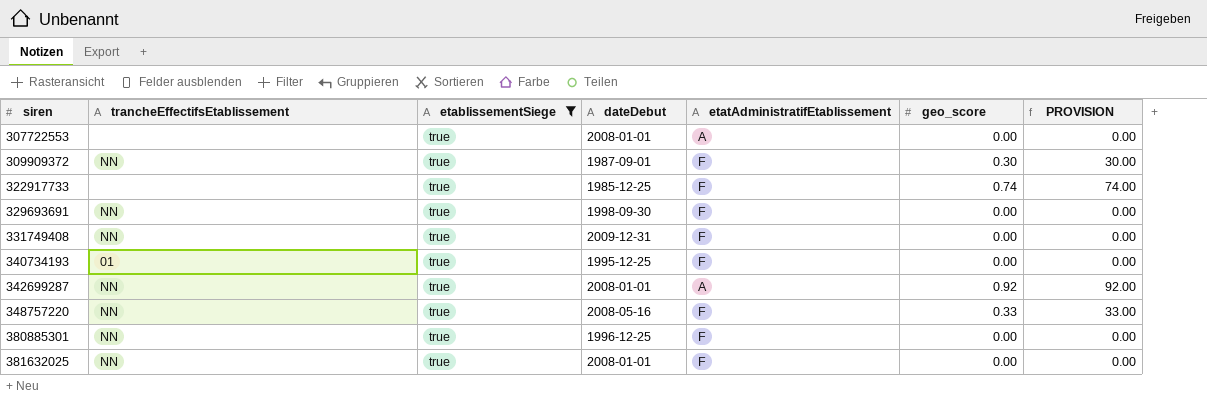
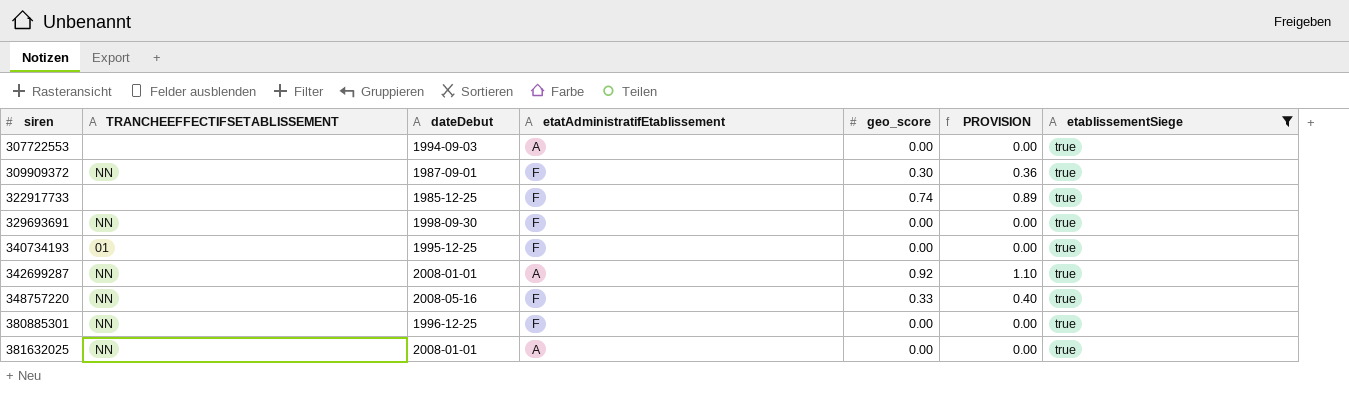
column name: trancheEffectifsEtablissement -> TRANCHEEFFECTIFSETABLISSEMENT
column PROVISION | formula: [geo_score] * 100 -> [geo_score] * 1.2
column etablissementSiege | position: 3 -> 7
row 331749408: NN | true | 2009-12-31 | F | 0.00 | 0.00 -> none
307722553 | dateDebut: 2008-01-01 -> 1994-09-03
381632025 | etatAdministratifEtablissement: F -> A

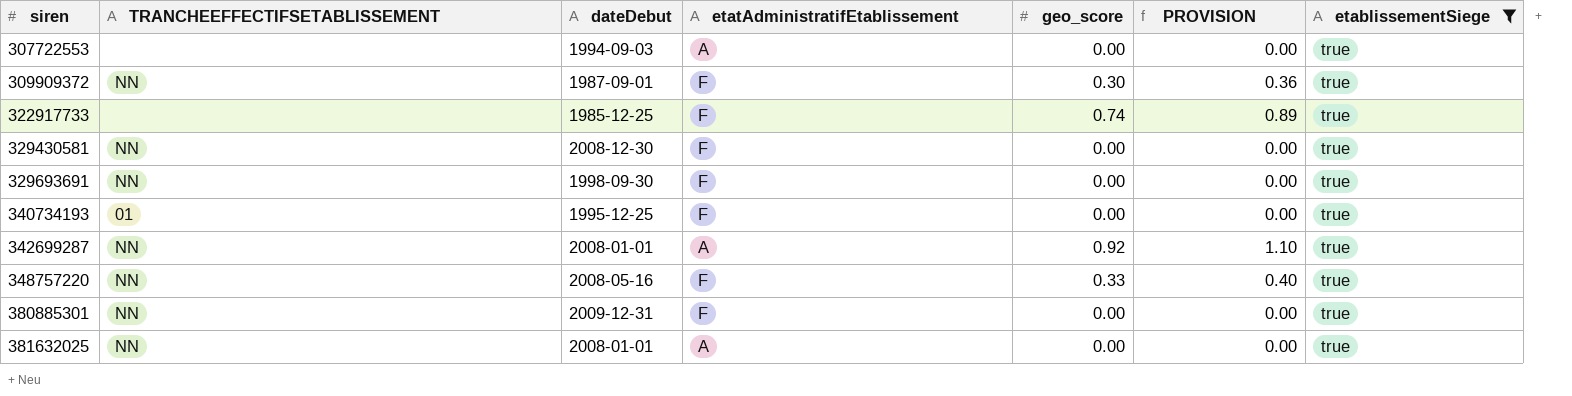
row 329430581: none -> NN | 2008-12-30 | F | 0.00 | 0.00 | true
380885301 | dateDebut: 1996-12-25 -> 2009-12-31

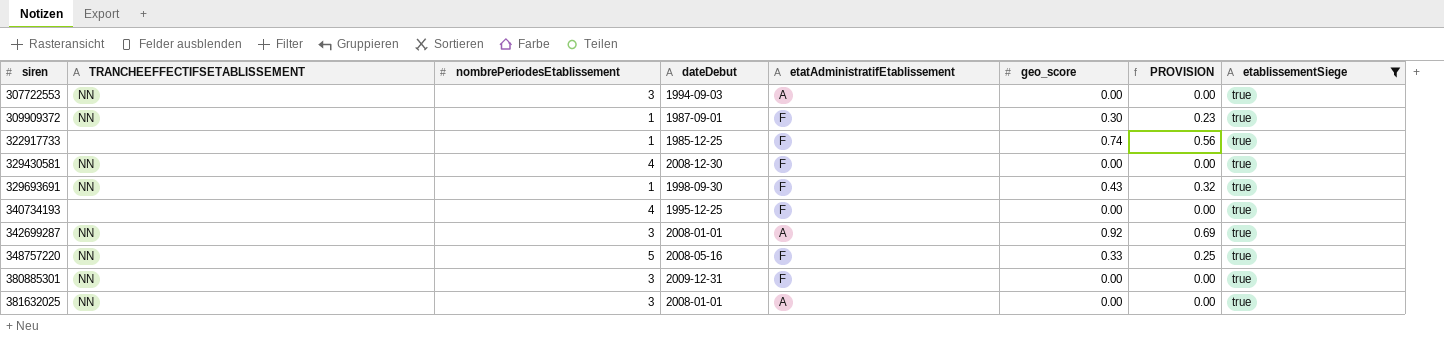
column nombrePeriodesEtablissement | position: none -> 3
column PROVISION | formula: [geo_score] * 1.2 -> [geo_score] * 0.75
307722553 | TRANCHEEFFECTIFSETABLISSEMENT: none -> NN
329693691 | geo_score: 0.00 -> 0.43
340734193 | TRANCHEEFFECTIFSETABLISSEMENT: 01 -> none

